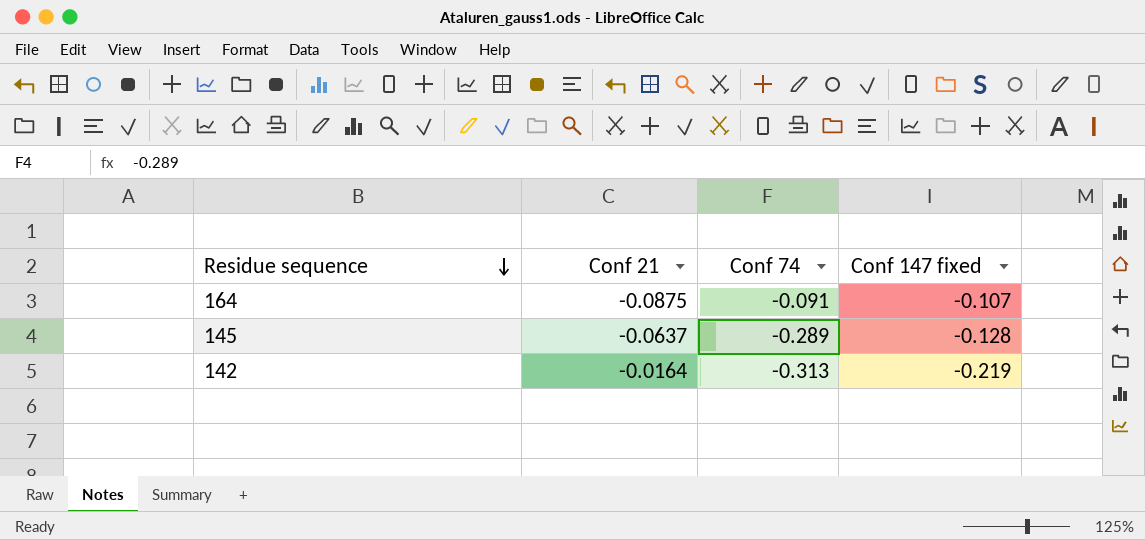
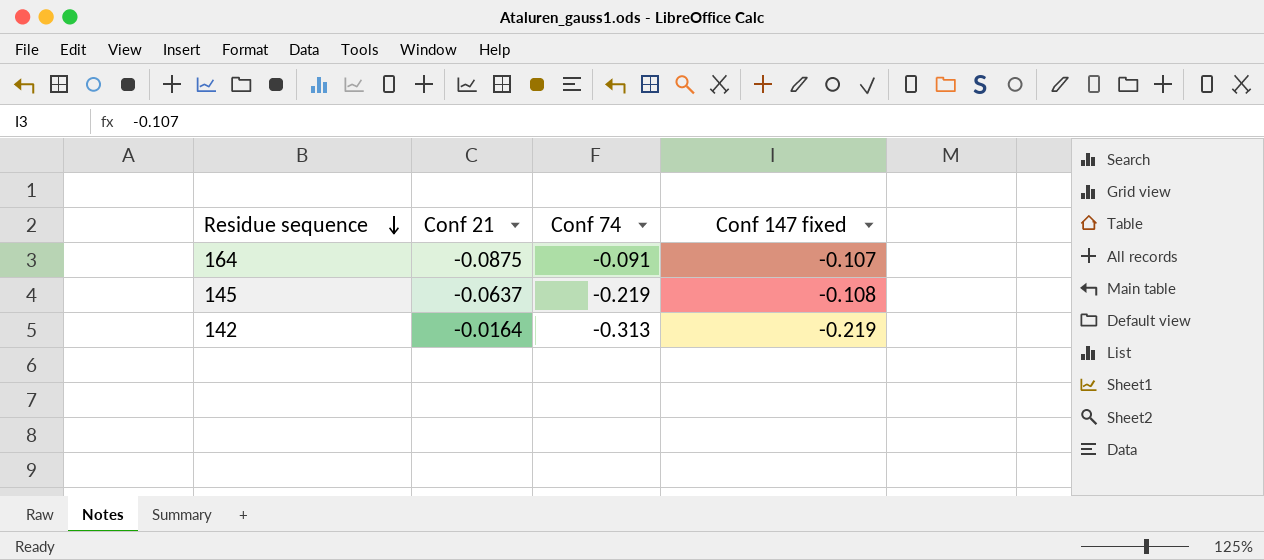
145 | Conf 74: -0.289 -> -0.219
145 | Conf 147 fixed: -0.128 -> -0.108

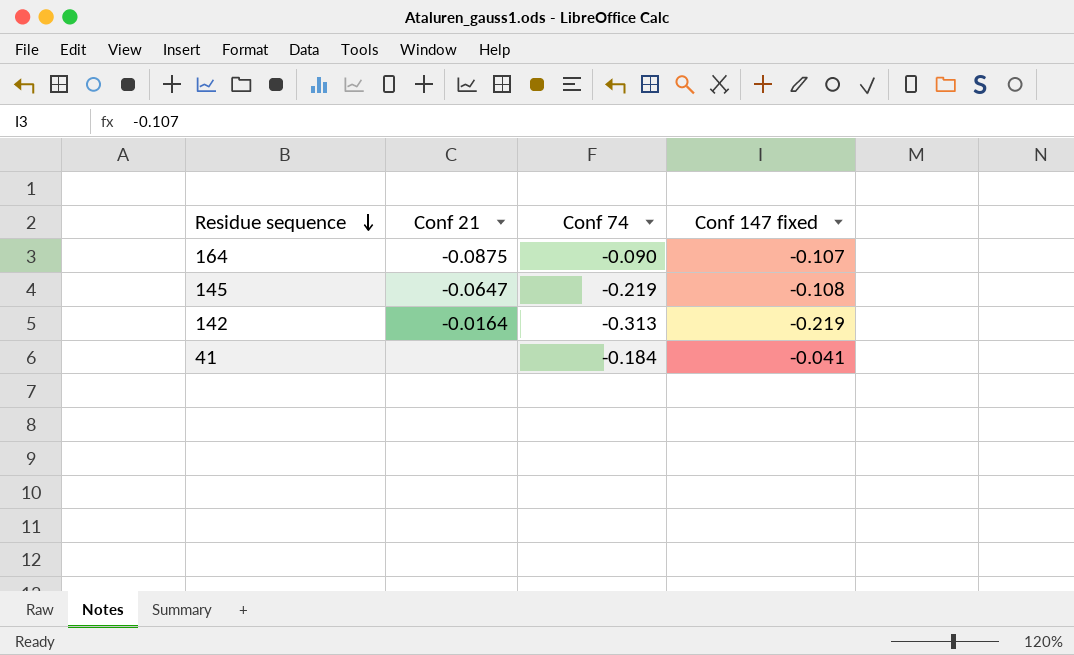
164 | Conf 74: -0.091 -> -0.090
145 | Conf 21: -0.0637 -> -0.0647
row 41: none -> none | -0.184 | -0.041

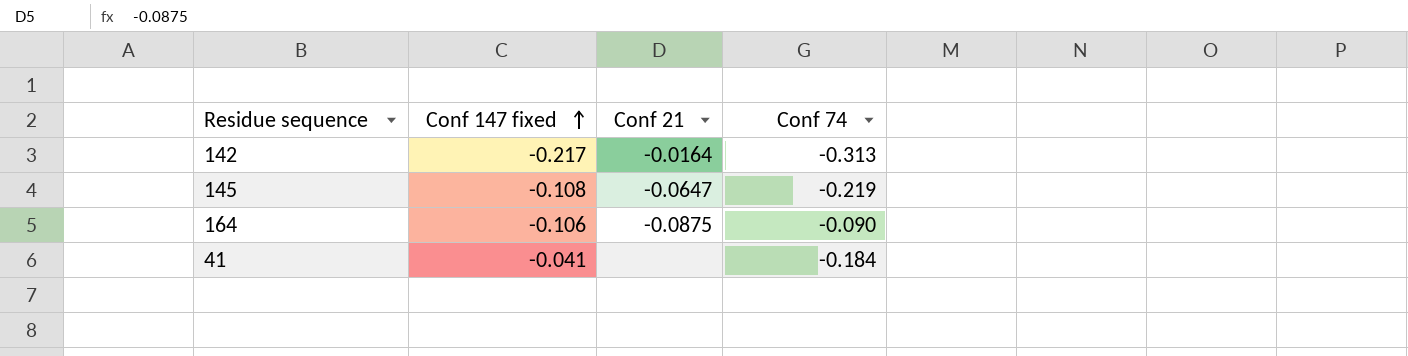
row order: Residue sequence descending -> Conf 147 fixed ascending
column Conf 147 fixed | position: 4 -> 2
142 | Conf 147 fixed: -0.219 -> -0.217
164 | Conf 147 fixed: -0.107 -> -0.106

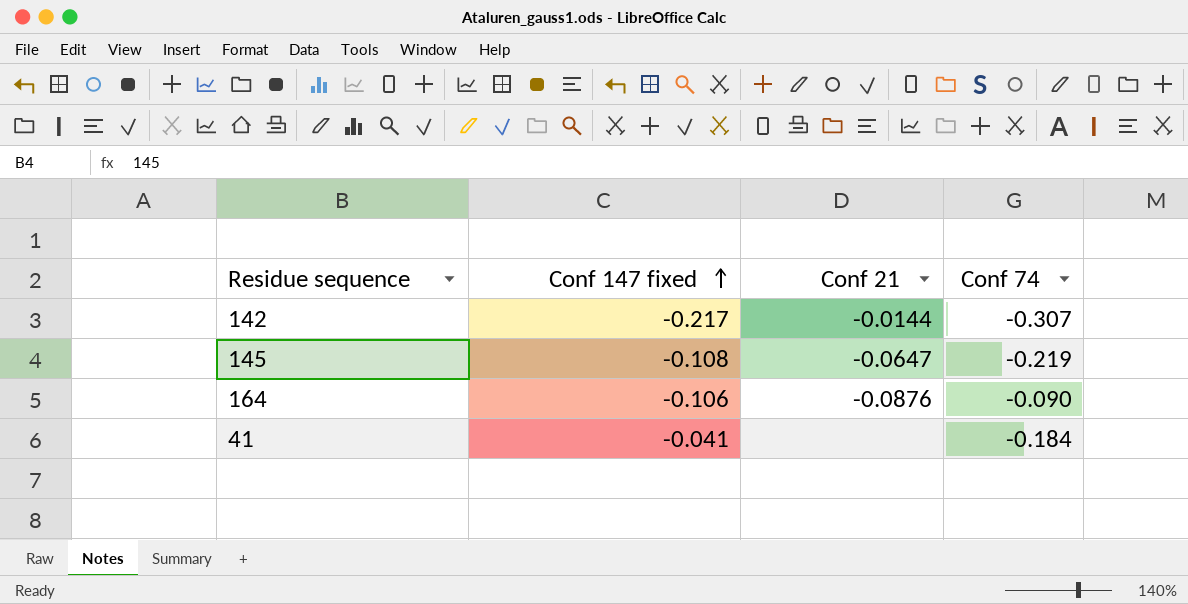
142 | Conf 21: -0.0164 -> -0.0144
142 | Conf 74: -0.313 -> -0.307
164 | Conf 21: -0.0875 -> -0.0876

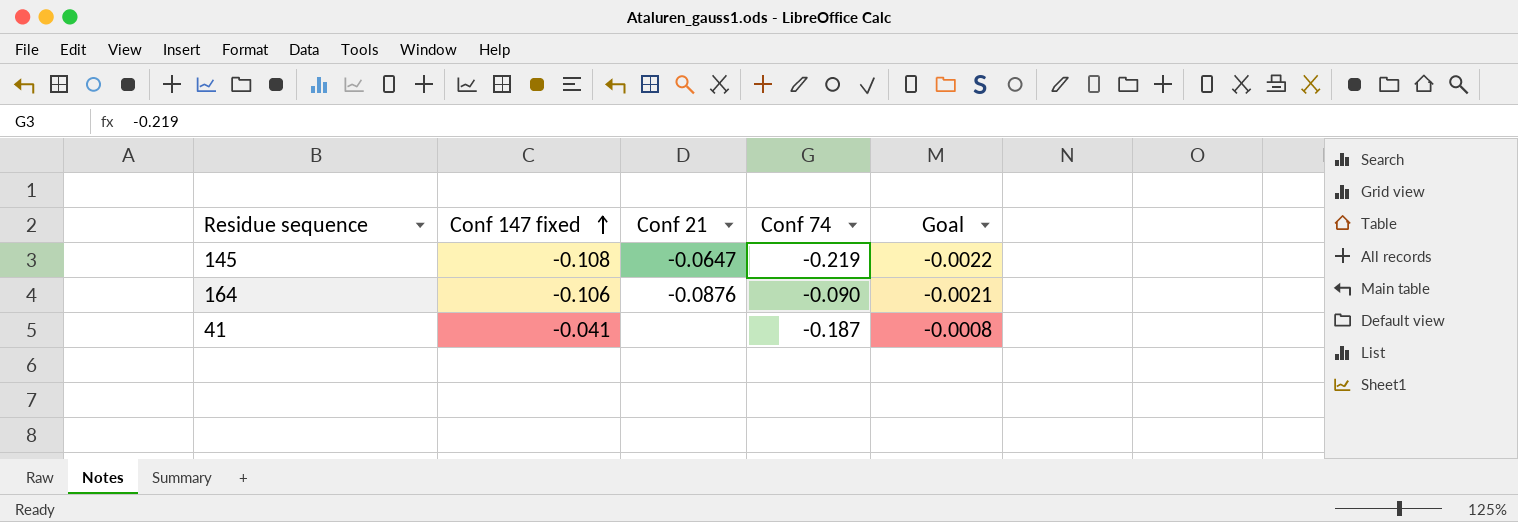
column Goal | formula: none -> [Conf 147 fixed] * 0.02
row 142: -0.217 | -0.0144 | -0.307 -> none
41 | Conf 74: -0.184 -> -0.187

